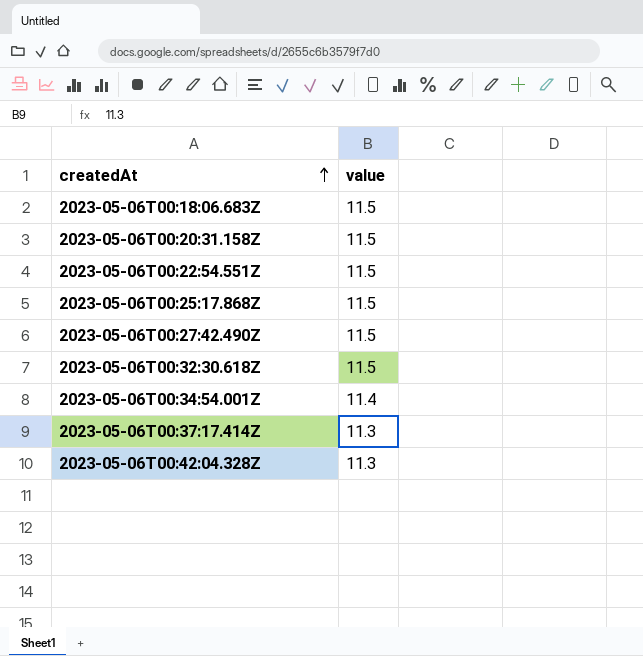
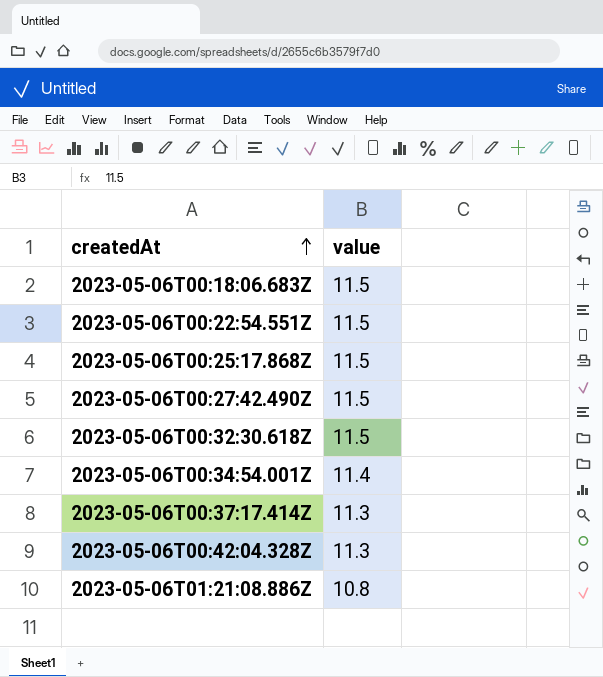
row 2023-05-06T00:20:31.158Z: 11.5 -> none
row 2023-05-06T01:21:08.886Z: none -> 10.8

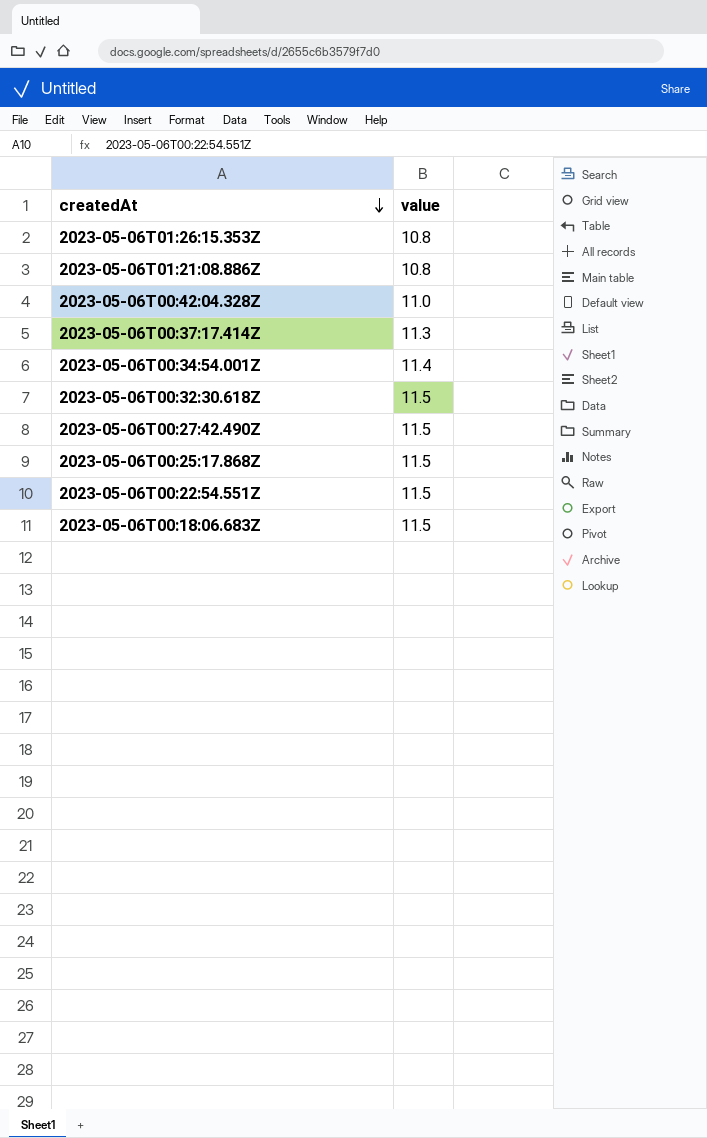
row order: createdAt ascending -> createdAt descending
row 2023-05-06T01:26:15.353Z: none -> 10.8
2023-05-06T00:42:04.328Z | value: 11.3 -> 11.0

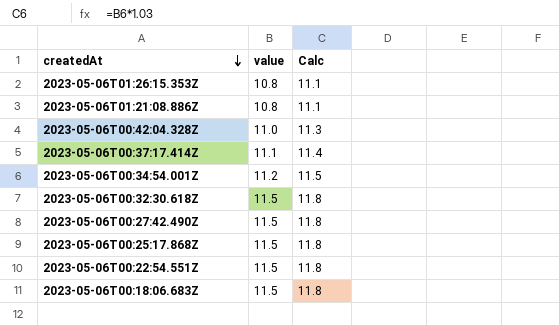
column Calc | formula: none -> [value] * 1.03
2023-05-06T00:37:17.414Z | value: 11.3 -> 11.1
2023-05-06T00:34:54.001Z | value: 11.4 -> 11.2

